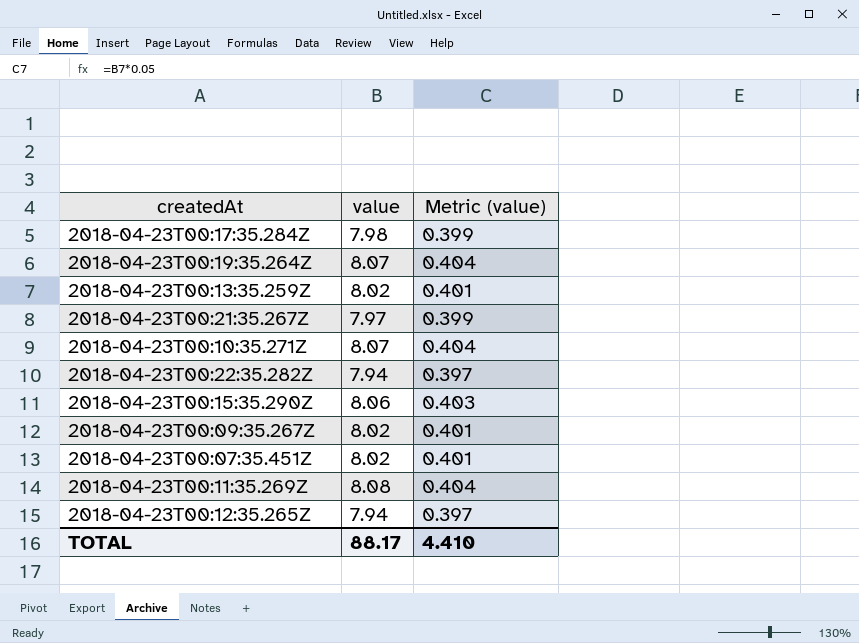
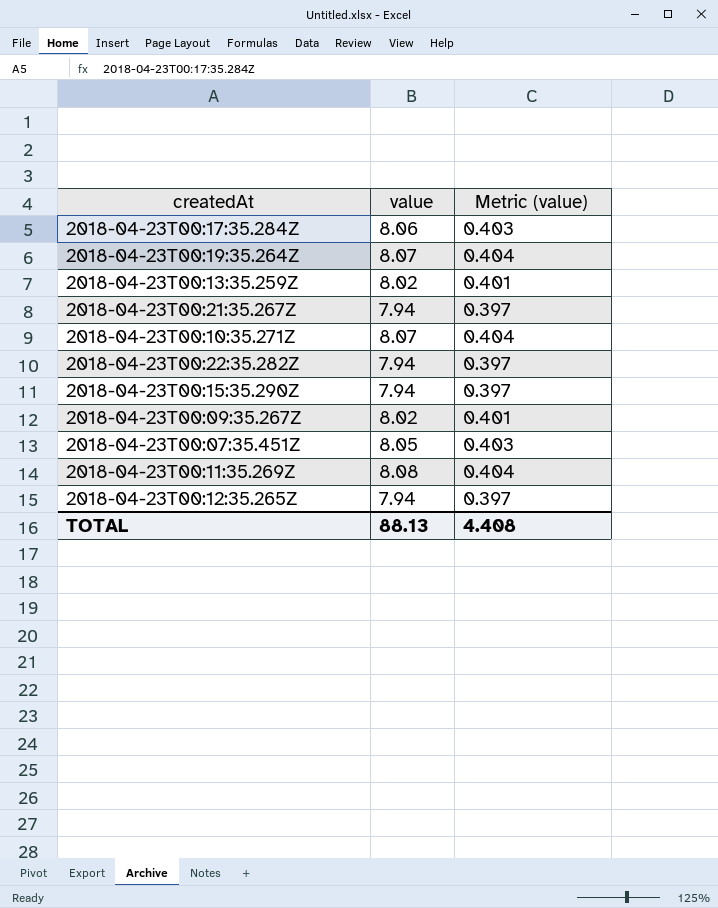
2018-04-23T00:17:35.284Z | value: 7.98 -> 8.06
2018-04-23T00:17:35.284Z | Metric (value): 0.399 -> 0.403
2018-04-23T00:21:35.267Z | value: 7.97 -> 7.94
2018-04-23T00:21:35.267Z | Metric (value): 0.399 -> 0.397
2018-04-23T00:15:35.290Z | value: 8.06 -> 7.94
2018-04-23T00:15:35.290Z | Metric (value): 0.403 -> 0.397
2018-04-23T00:07:35.451Z | value: 8.02 -> 8.05
2018-04-23T00:07:35.451Z | Metric (value): 0.401 -> 0.403
TOTAL | value: 88.17 -> 88.13
TOTAL | Metric (value): 4.410 -> 4.408

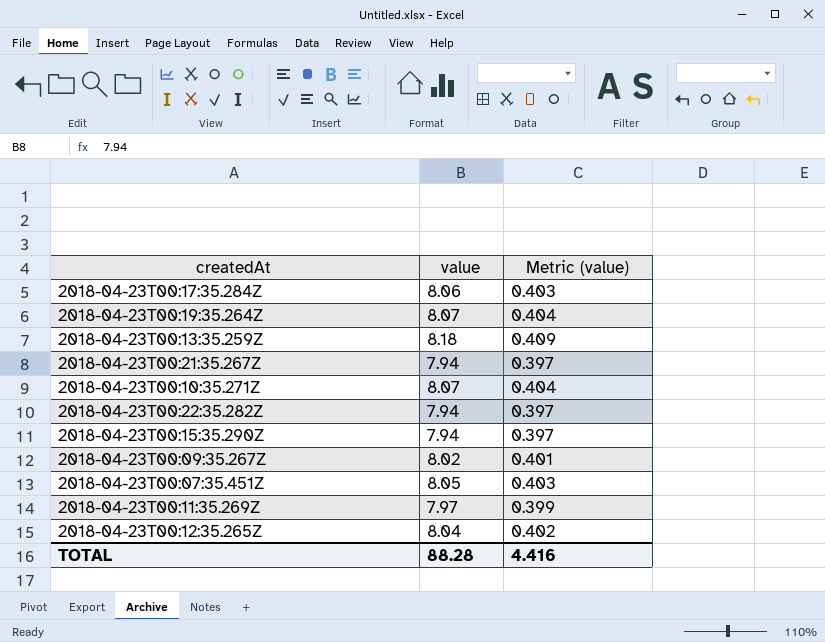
2018-04-23T00:13:35.259Z | value: 8.02 -> 8.18
2018-04-23T00:13:35.259Z | Metric (value): 0.401 -> 0.409
2018-04-23T00:11:35.269Z | value: 8.08 -> 7.97
2018-04-23T00:11:35.269Z | Metric (value): 0.404 -> 0.399
2018-04-23T00:12:35.265Z | value: 7.94 -> 8.04
2018-04-23T00:12:35.265Z | Metric (value): 0.397 -> 0.402
TOTAL | value: 88.13 -> 88.28
TOTAL | Metric (value): 4.408 -> 4.416

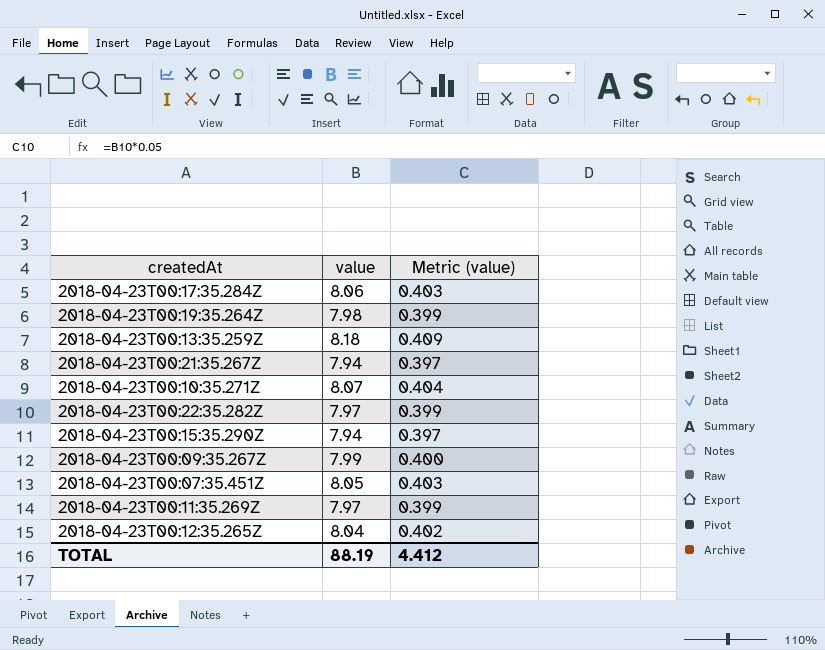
2018-04-23T00:19:35.264Z | value: 8.07 -> 7.98
2018-04-23T00:19:35.264Z | Metric (value): 0.404 -> 0.399
2018-04-23T00:22:35.282Z | value: 7.94 -> 7.97
2018-04-23T00:22:35.282Z | Metric (value): 0.397 -> 0.399
2018-04-23T00:09:35.267Z | value: 8.02 -> 7.99
2018-04-23T00:09:35.267Z | Metric (value): 0.401 -> 0.400
TOTAL | value: 88.28 -> 88.19
TOTAL | Metric (value): 4.416 -> 4.412

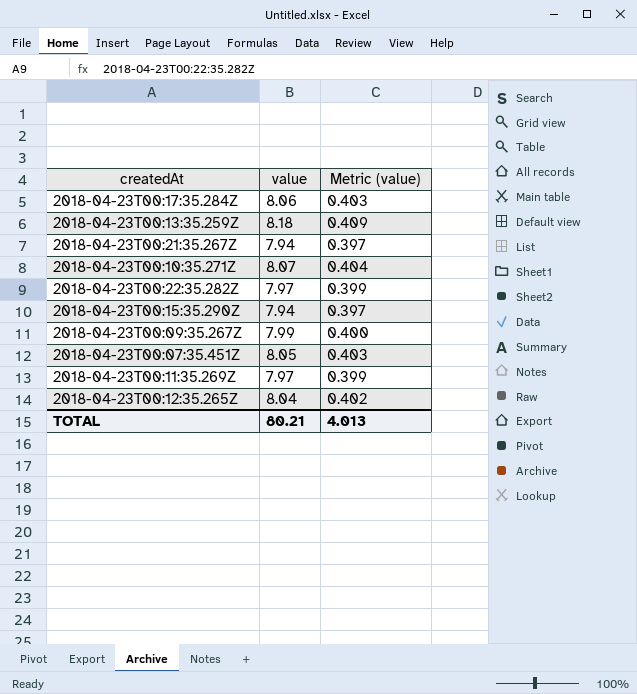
row 2018-04-23T00:19:35.264Z: 7.98 | 0.399 -> none
TOTAL | value: 88.19 -> 80.21
TOTAL | Metric (value): 4.412 -> 4.013

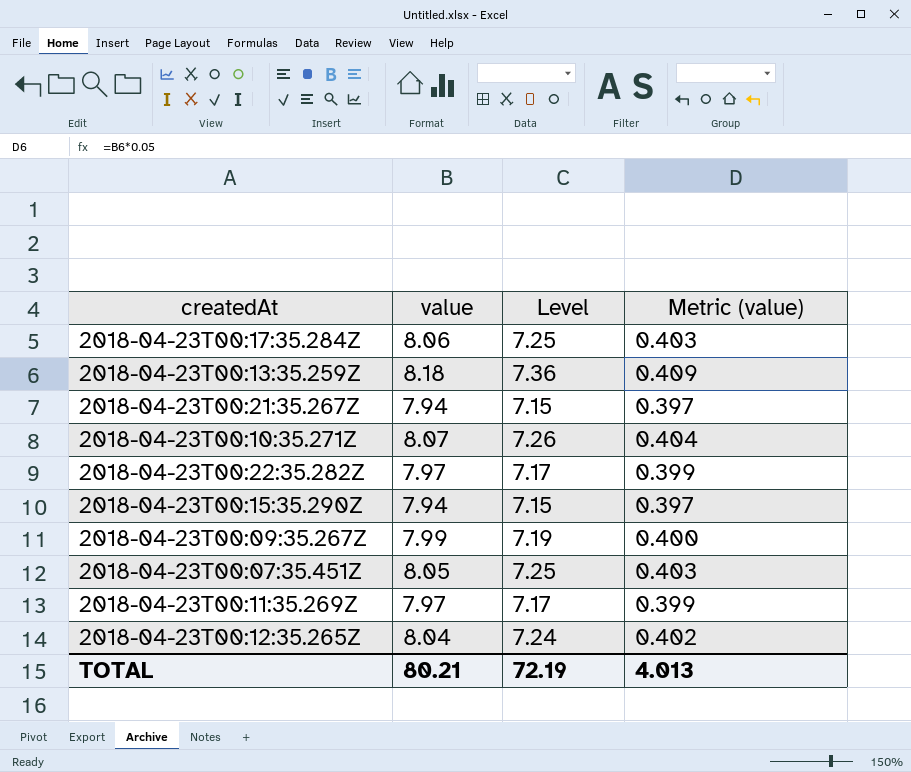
column Level | formula: none -> [value] * 0.9

